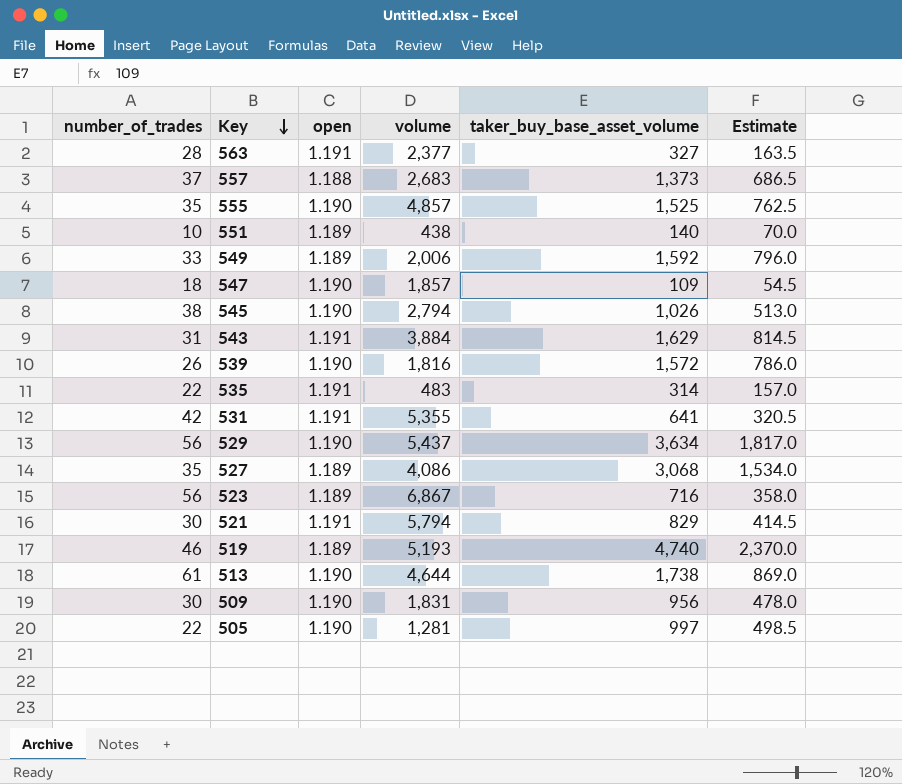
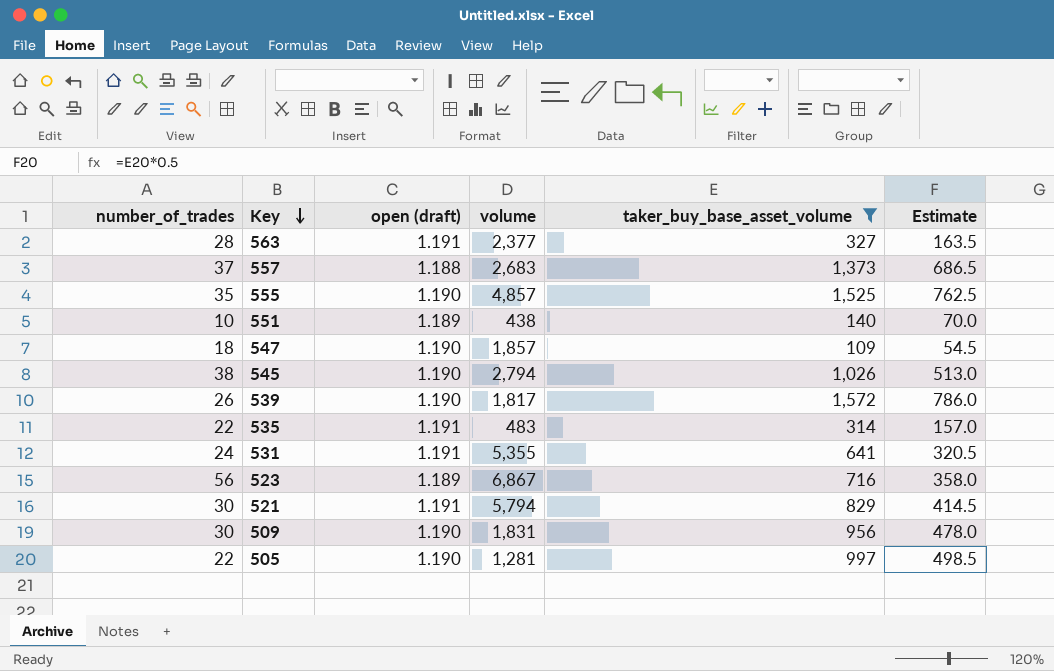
filter: none -> taker_buy_base_asset_volume <= 1,572
column name: open -> open (draft)
539 | volume: 1,816 -> 1,817
531 | number_of_trades: 42 -> 24

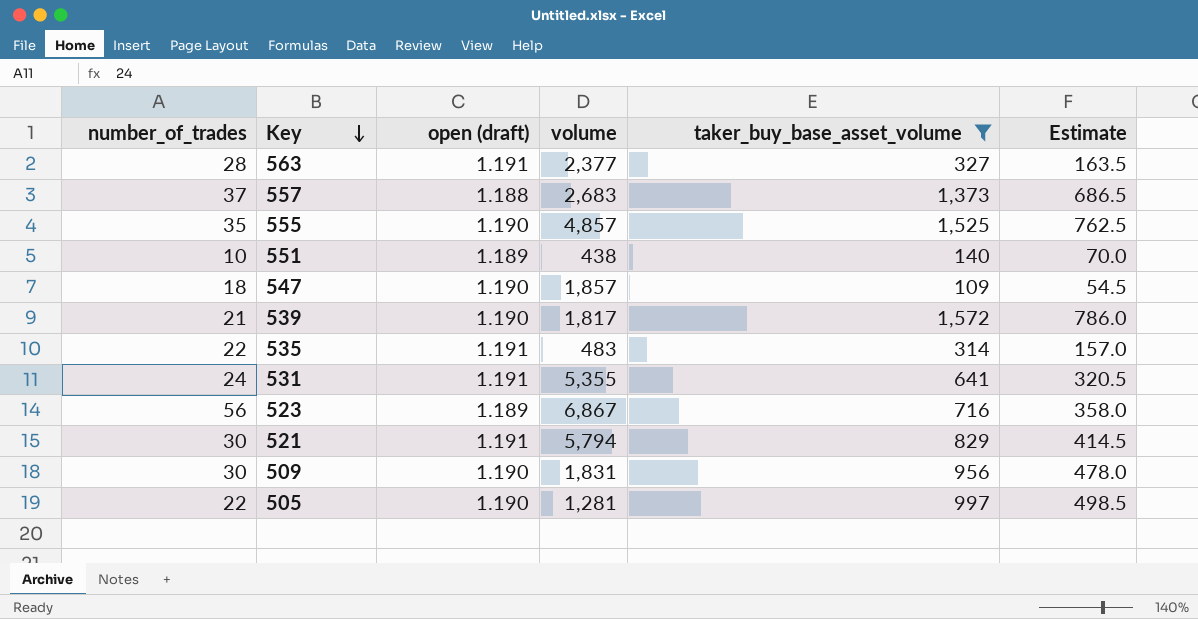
row 545: 38 | 1.190 | 2,794 | 1,026 | 513.0 -> none
539 | number_of_trades: 26 -> 21

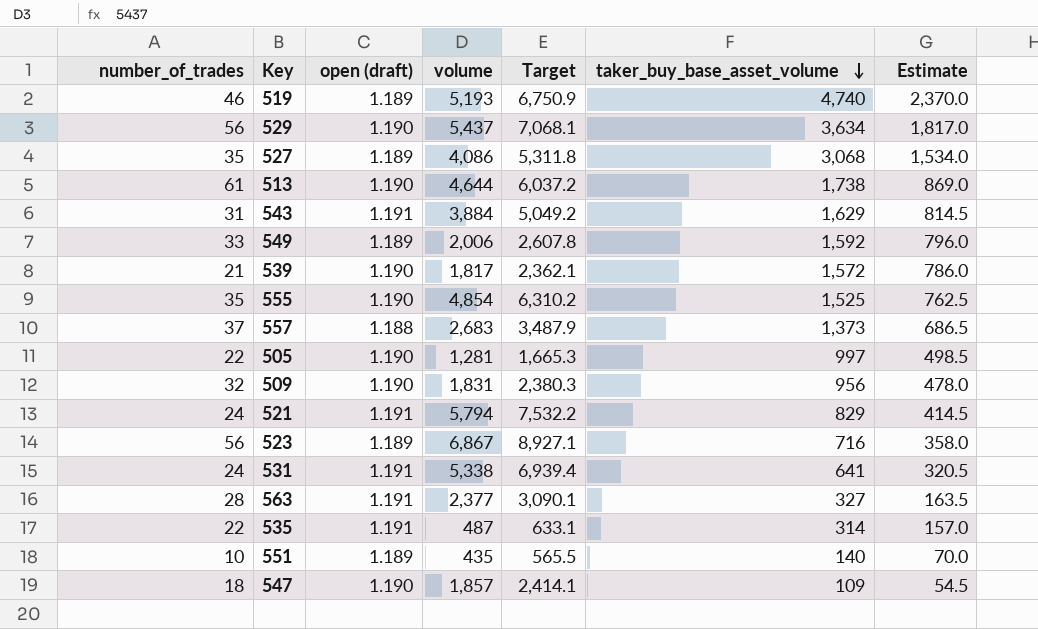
filter: taker_buy_base_asset_volume <= 1,572 -> none
row order: Key descending -> taker_buy_base_asset_volume descending
column Target | formula: none -> [volume] * 1.3
555 | volume: 4,857 -> 4,854
509 | number_of_trades: 30 -> 32
521 | number_of_trades: 30 -> 24
531 | volume: 5,355 -> 5,338
535 | volume: 483 -> 487
551 | volume: 438 -> 435

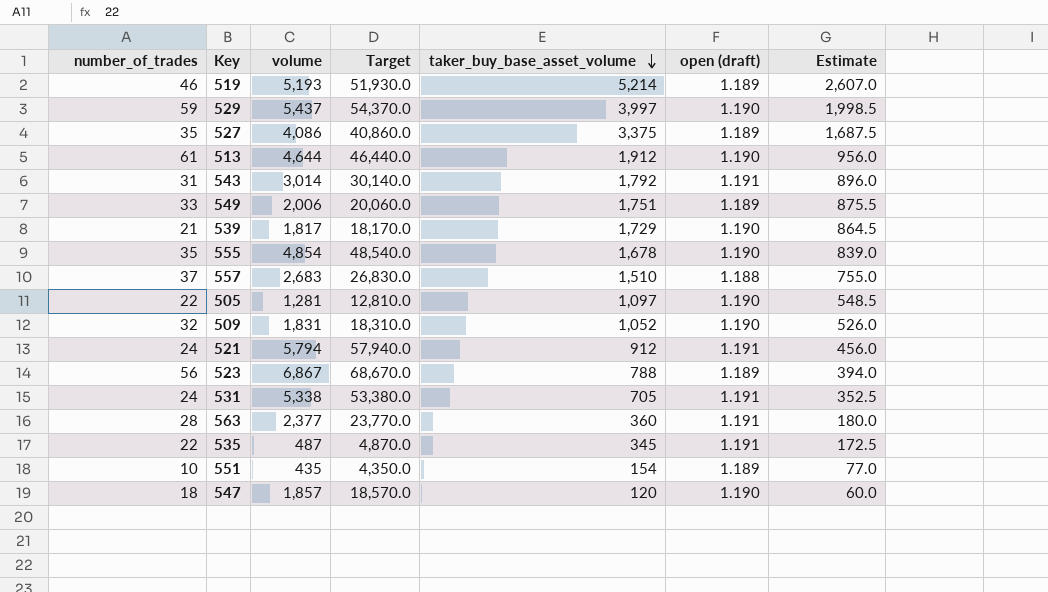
column Target | formula: [volume] * 1.3 -> [volume] * 10
column open (draft) | position: 3 -> 6
519 | taker_buy_base_asset_volume: 4,740 -> 5,214
519 | Estimate: 2,370.0 -> 2,607.0
529 | number_of_trades: 56 -> 59
529 | taker_buy_base_asset_volume: 3,634 -> 3,997
529 | Estimate: 1,817.0 -> 1,998.5
527 | taker_buy_base_asset_volume: 3,068 -> 3,375
527 | Estimate: 1,534.0 -> 1,687.5
513 | taker_buy_base_asset_volume: 1,738 -> 1,912
513 | Estimate: 869.0 -> 956.0
543 | volume: 3,884 -> 3,014
543 | taker_buy_base_asset_volume: 1,629 -> 1,792
543 | Estimate: 814.5 -> 896.0
549 | taker_buy_base_asset_volume: 1,592 -> 1,751
549 | Estimate: 796.0 -> 875.5
539 | taker_buy_base_asset_volume: 1,572 -> 1,729
539 | Estimate: 786.0 -> 864.5
555 | taker_buy_base_asset_volume: 1,525 -> 1,678
555 | Estimate: 762.5 -> 839.0
557 | taker_buy_base_asset_volume: 1,373 -> 1,510
557 | Estimate: 686.5 -> 755.0
505 | taker_buy_base_asset_volume: 997 -> 1,097
505 | Estimate: 498.5 -> 548.5
509 | taker_buy_base_asset_volume: 956 -> 1,052
509 | Estimate: 478.0 -> 526.0
521 | taker_buy_base_asset_volume: 829 -> 912
521 | Estimate: 414.5 -> 456.0
523 | taker_buy_base_asset_volume: 716 -> 788
523 | Estimate: 358.0 -> 394.0
531 | taker_buy_base_asset_volume: 641 -> 705
531 | Estimate: 320.5 -> 352.5
563 | taker_buy_base_asset_volume: 327 -> 360
563 | Estimate: 163.5 -> 180.0
535 | taker_buy_base_asset_volume: 314 -> 345
535 | Estimate: 157.0 -> 172.5
551 | taker_buy_base_asset_volume: 140 -> 154
551 | Estimate: 70.0 -> 77.0
547 | taker_buy_base_asset_volume: 109 -> 120
547 | Estimate: 54.5 -> 60.0

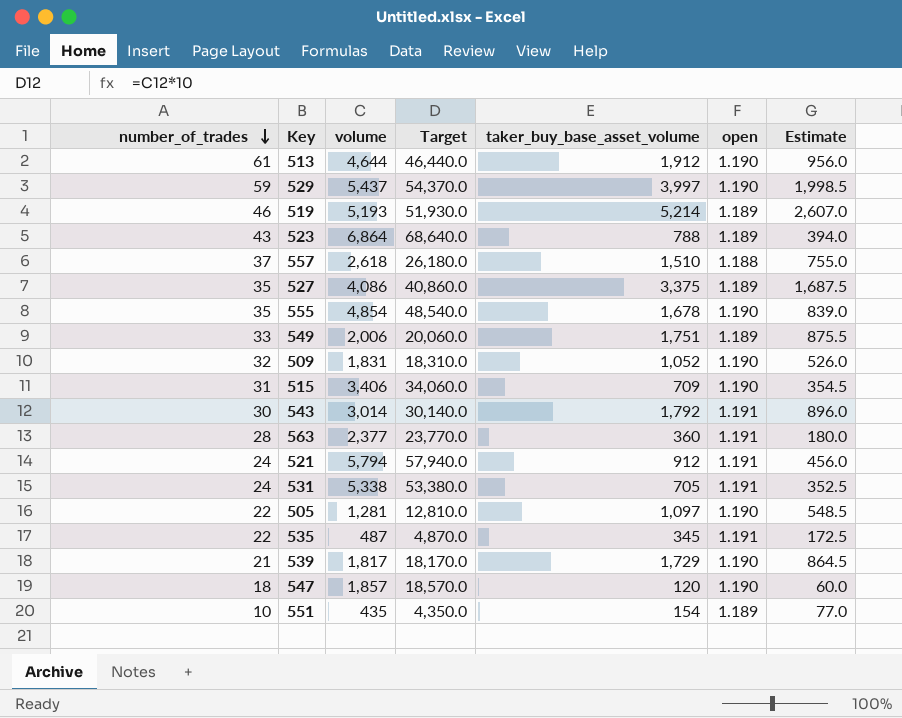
row order: taker_buy_base_asset_volume descending -> number_of_trades descending
column name: open (draft) -> open
523 | number_of_trades: 56 -> 43
523 | volume: 6,867 -> 6,864
523 | Target: 68,670.0 -> 68,640.0
557 | volume: 2,683 -> 2,618
557 | Target: 26,830.0 -> 26,180.0
row 515: none -> 31 | 3,406 | 34,060.0 | 709 | 1.190 | 354.5
543 | number_of_trades: 31 -> 30

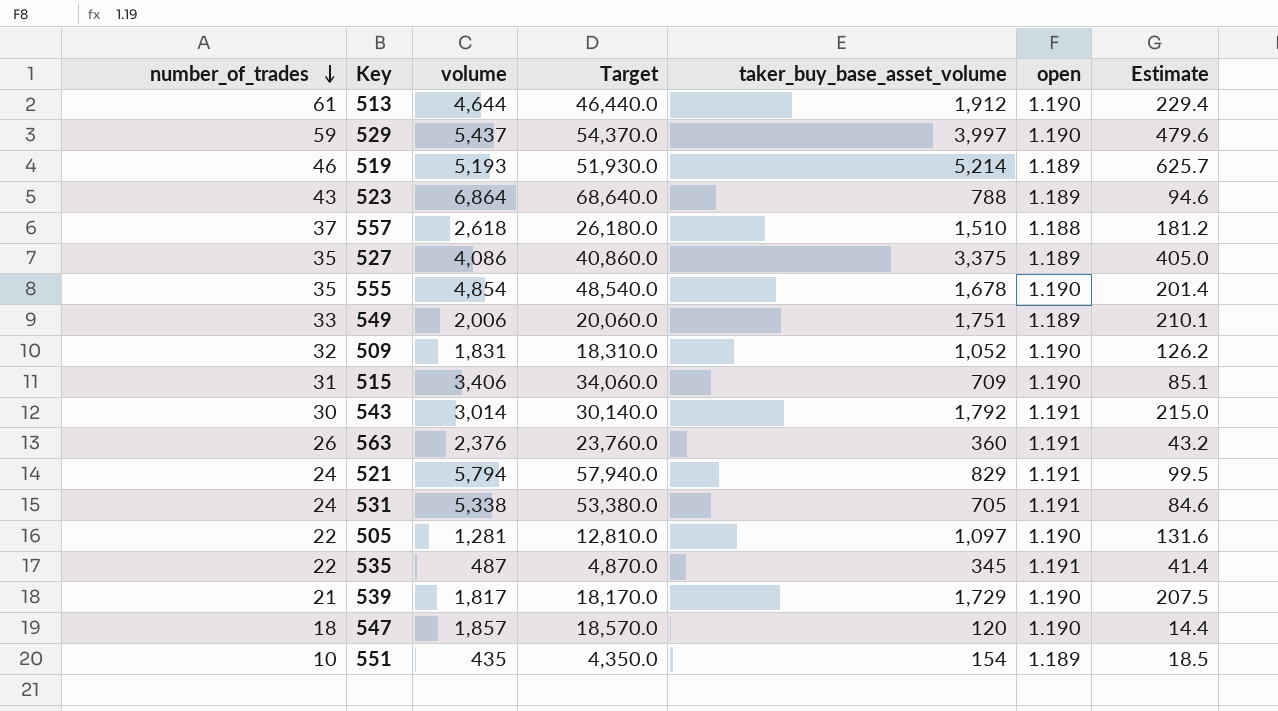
column Estimate | formula: [taker_buy_base_asset_volume] * 0.5 -> [taker_buy_base_asset_volume] * 0.12
563 | number_of_trades: 28 -> 26
563 | volume: 2,377 -> 2,376
563 | Target: 23,770.0 -> 23,760.0
521 | taker_buy_base_asset_volume: 912 -> 829

